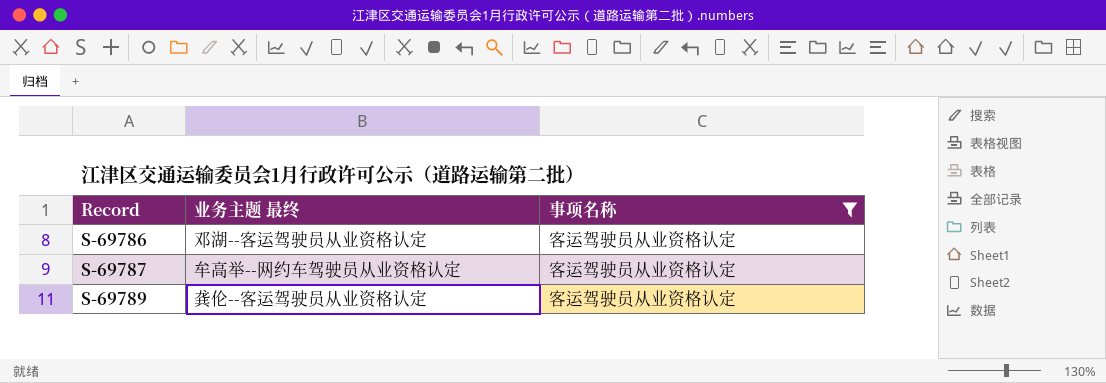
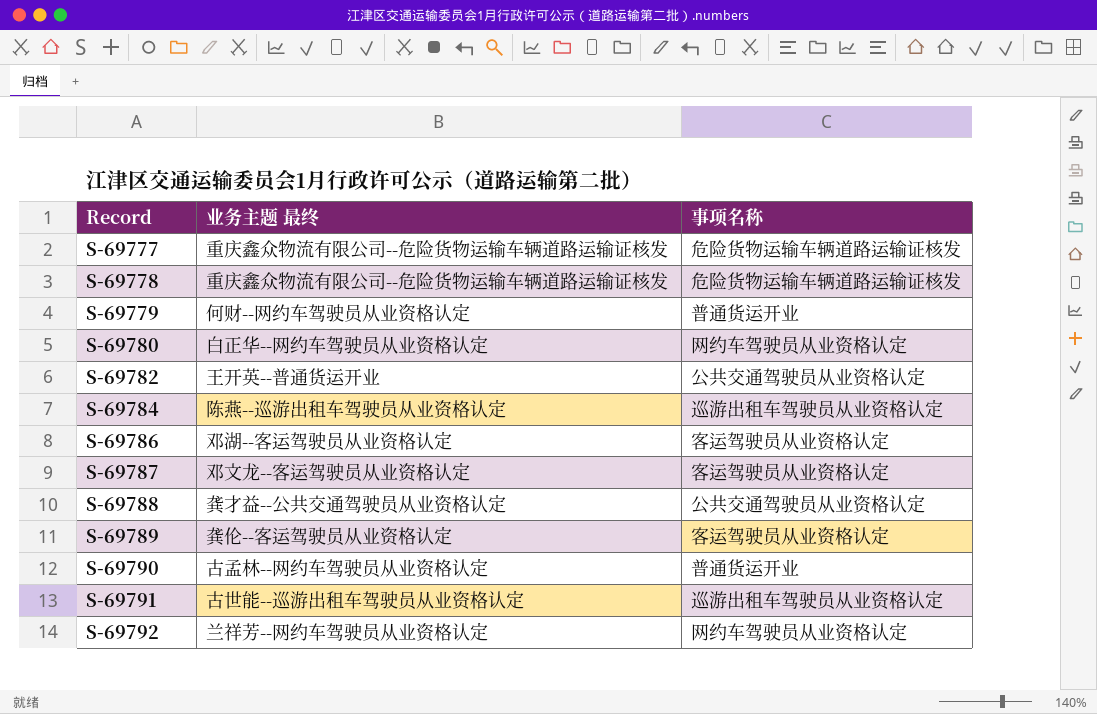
filter: 事项名称 = 客运驾驶员从业资格认定 -> none
S-69787 | 业务主题 最终: 牟高举--网约车驾驶员从业资格认定 -> 邓文龙--客运驾驶员从业资格认定

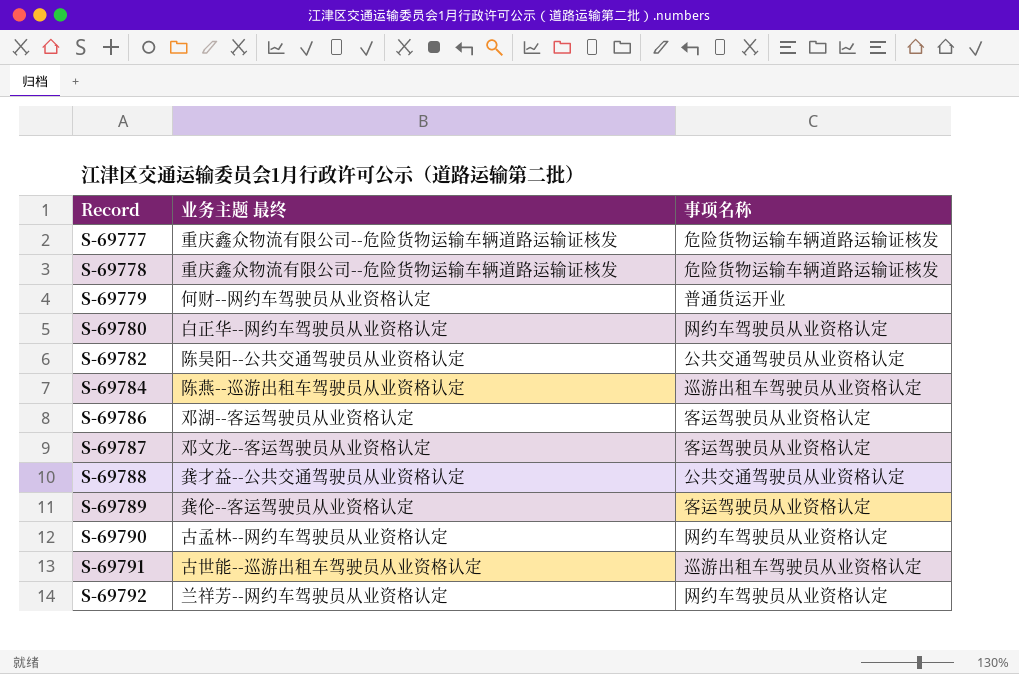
S-69782 | 业务主题 最终: 王开英--普通货运开业 -> 陈昊阳--公共交通驾驶员从业资格认定
S-69790 | 事项名称: 普通货运开业 -> 网约车驾驶员从业资格认定

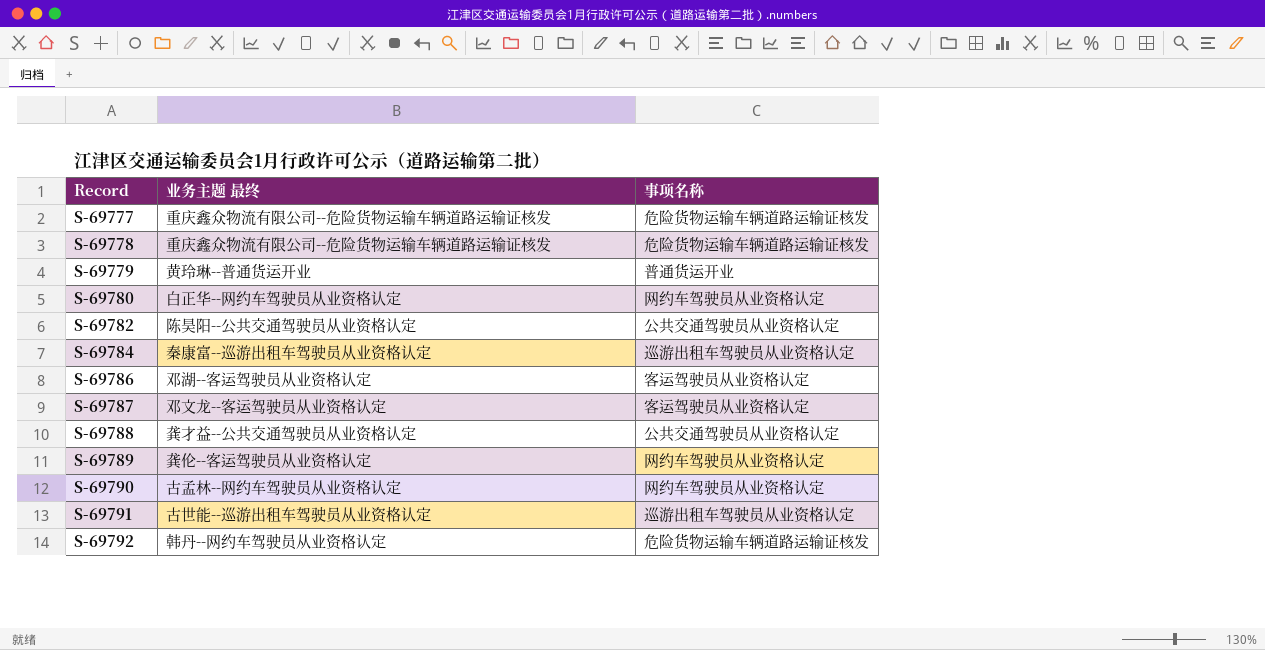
S-69779 | 业务主题 最终: 何财--网约车驾驶员从业资格认定 -> 黄玲琳--普通货运开业
S-69784 | 业务主题 最终: 陈燕--巡游出租车驾驶员从业资格认定 -> 秦康富--巡游出租车驾驶员从业资格认定
S-69789 | 事项名称: 客运驾驶员从业资格认定 -> 网约车驾驶员从业资格认定
S-69792 | 业务主题 最终: 兰祥芳--网约车驾驶员从业资格认定 -> 韩丹--网约车驾驶员从业资格认定
S-69792 | 事项名称: 网约车驾驶员从业资格认定 -> 危险货物运输车辆道路运输证核发

